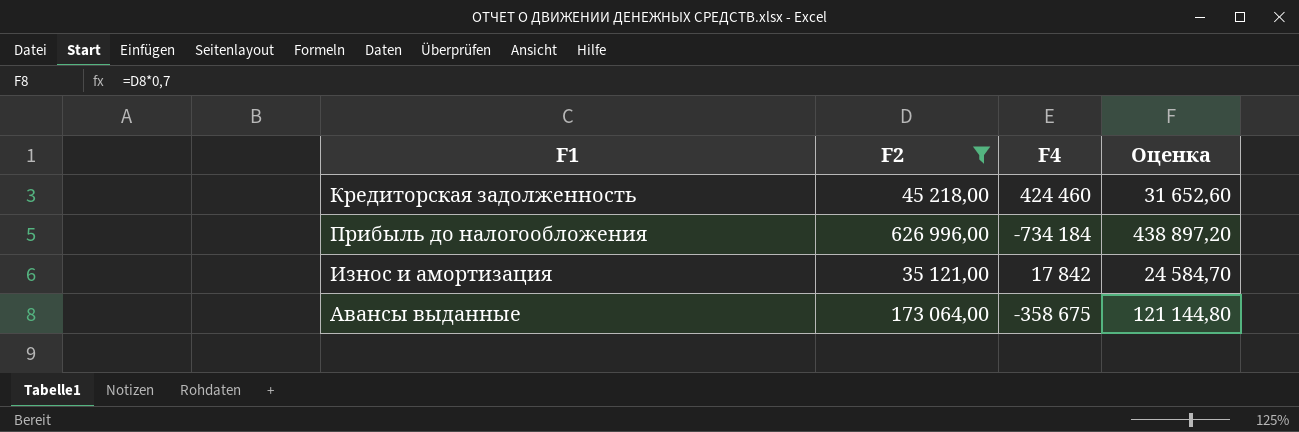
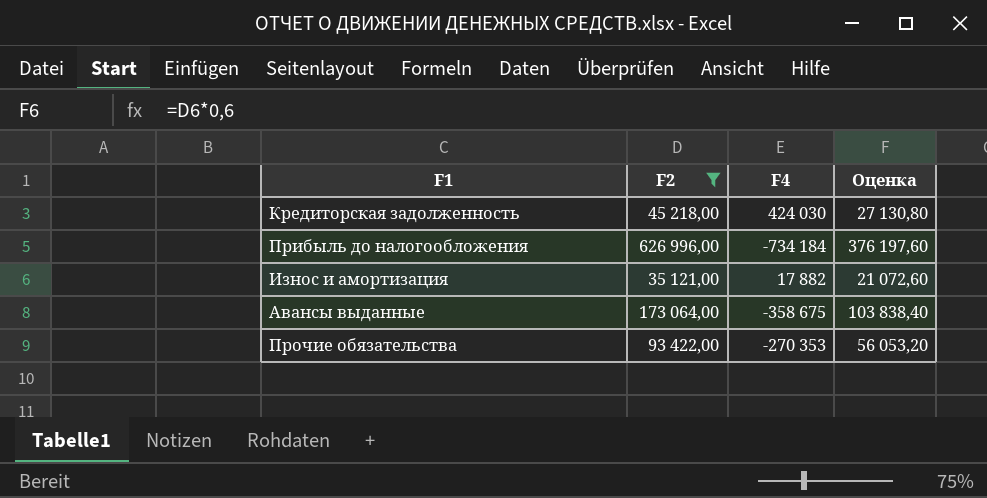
column Оценка | formula: [F2] * 0,7 -> [F2] * 0,6
Кредиторская задолженность | F4: 424 460 -> 424 030
Износ и амортизация | F4: 17 842 -> 17 882
row Прочие обязательства: none -> 93 422,00 | -270 353 | 56 053,20

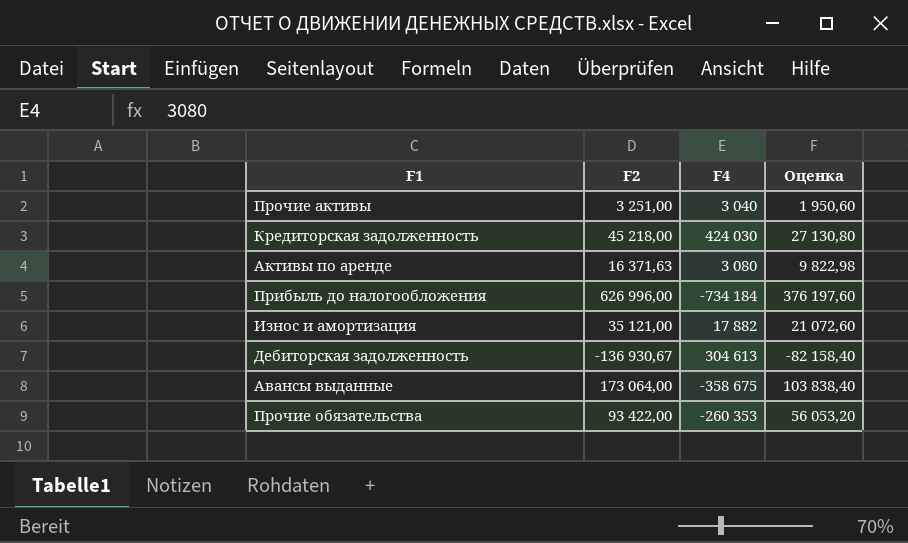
filter: F2 >= 35 121,00 -> none
Прочие обязательства | F4: -270 353 -> -260 353

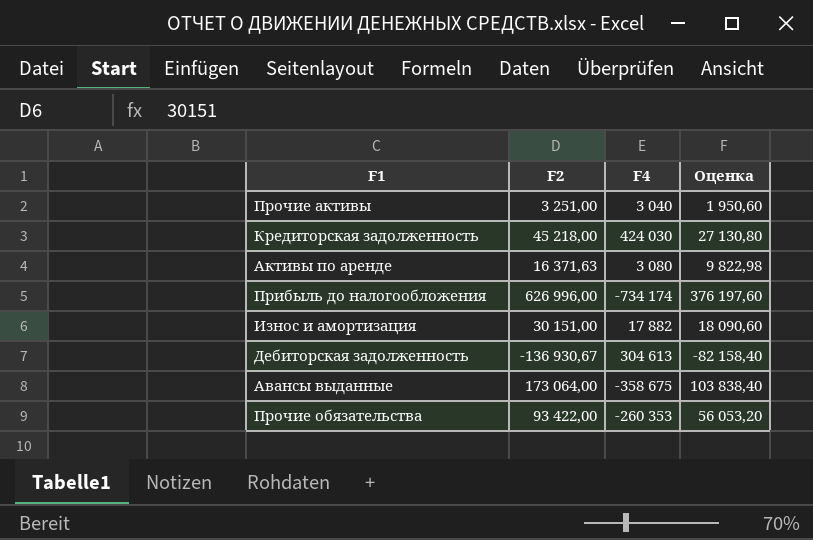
Прибыль до налогообложения | F4: -734 184 -> -734 174
Износ и амортизация | F2: 35 121,00 -> 30 151,00
Износ и амортизация | Оценка: 21 072,60 -> 18 090,60

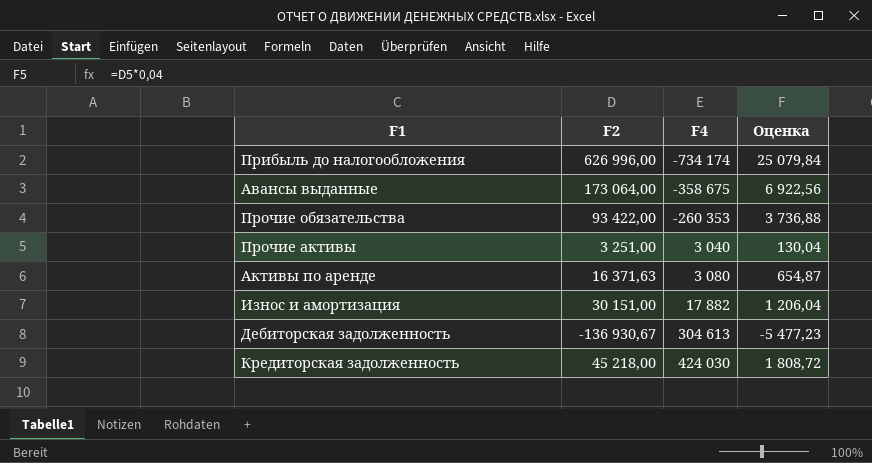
row order: none -> F4 ascending
column Оценка | formula: [F2] * 0,6 -> [F2] * 0,04

